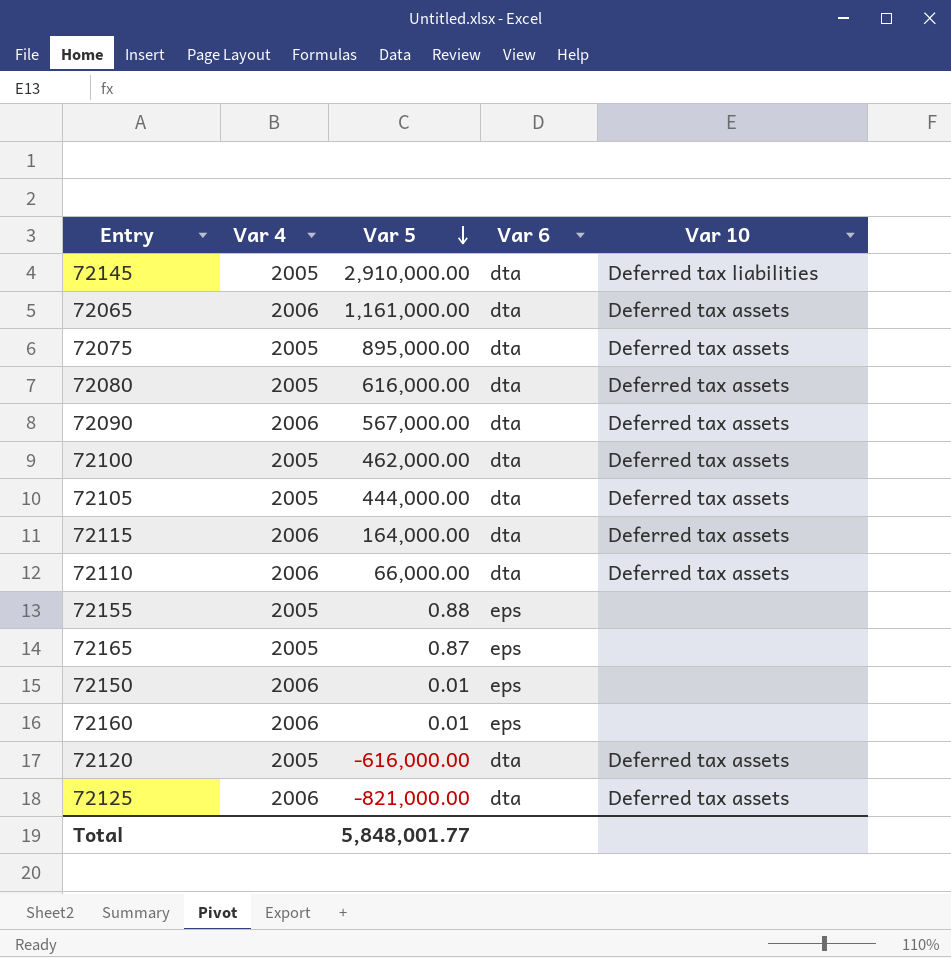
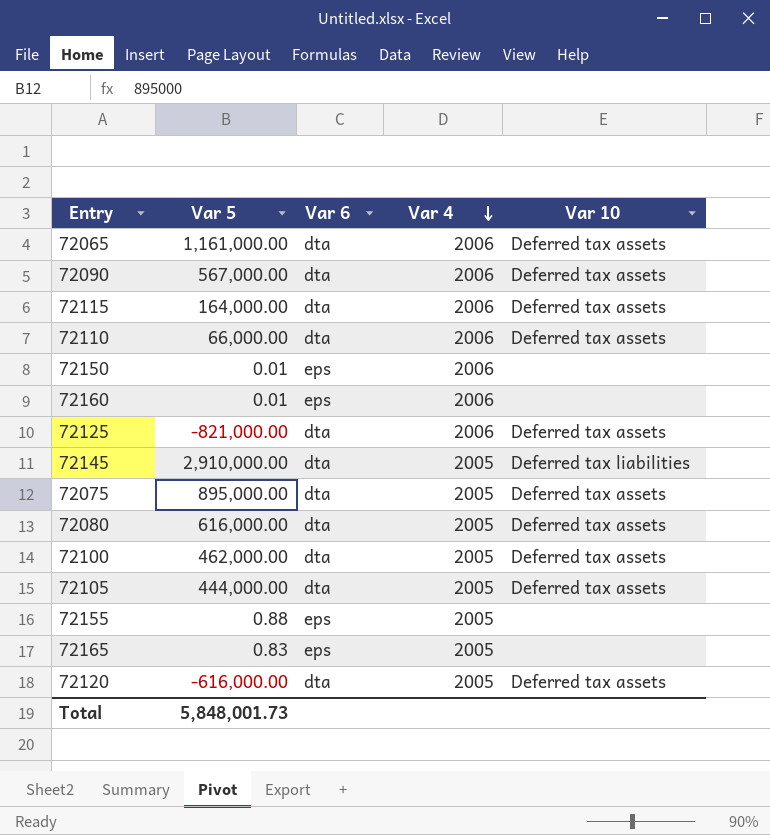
row order: Var 5 descending -> Var 4 descending
column Var 4 | position: 2 -> 4
72165 | Var 5: 0.87 -> 0.83
Total | Var 5: 5,848,001.77 -> 5,848,001.73

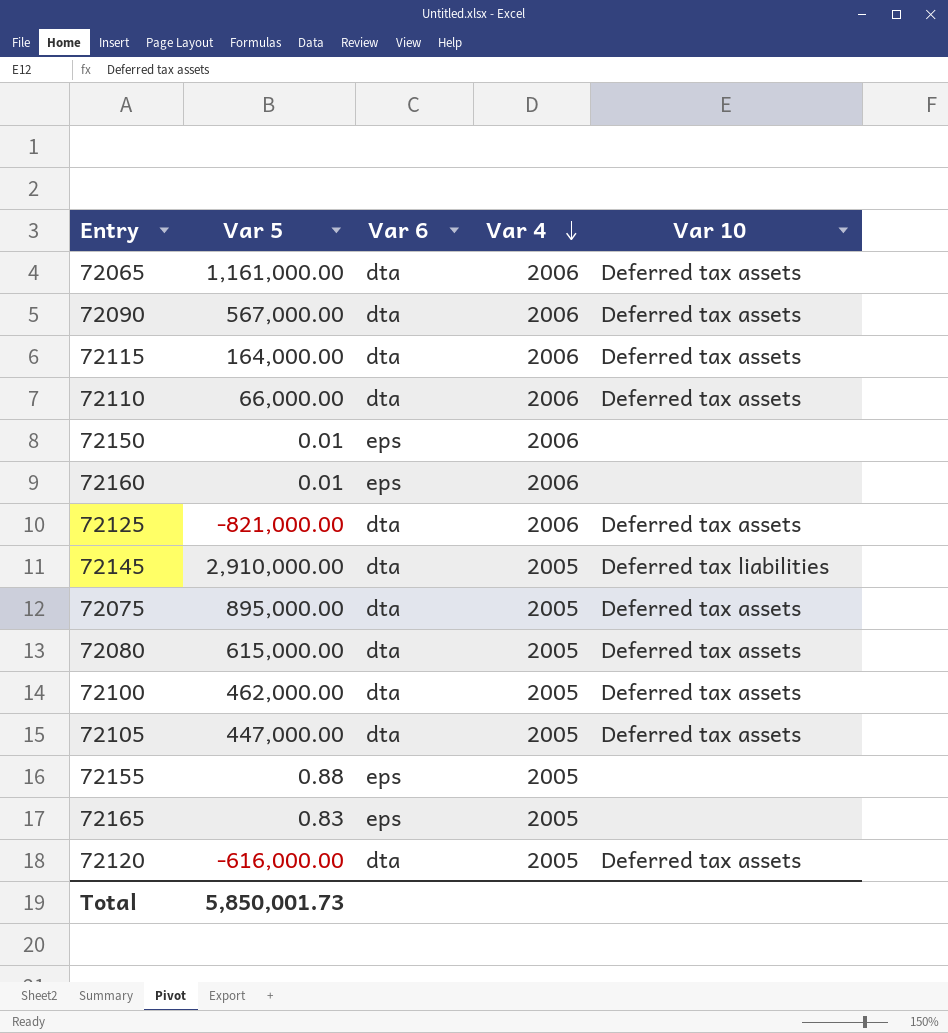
72080 | Var 5: 616,000.00 -> 615,000.00
72105 | Var 5: 444,000.00 -> 447,000.00
Total | Var 5: 5,848,001.73 -> 5,850,001.73

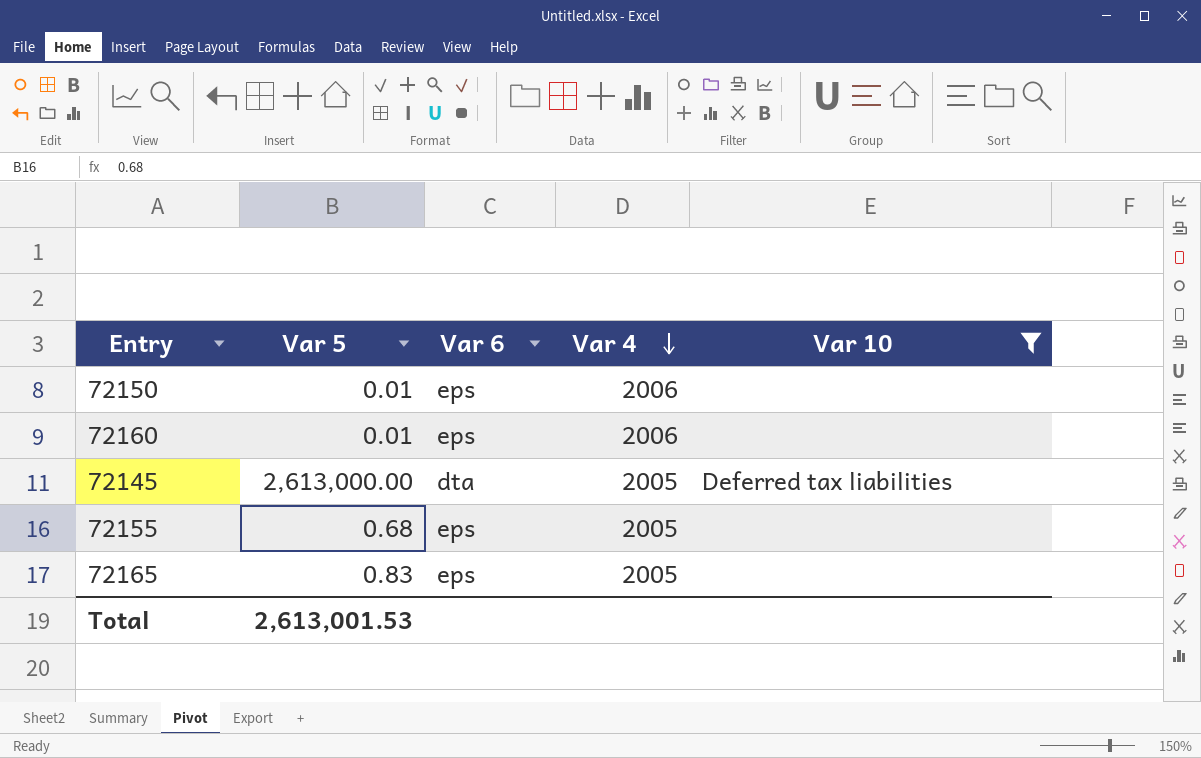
filter: none -> Var 10 != Deferred tax assets
72145 | Var 5: 2,910,000.00 -> 2,613,000.00
72155 | Var 5: 0.88 -> 0.68
Total | Var 5: 5,850,001.73 -> 2,613,001.53

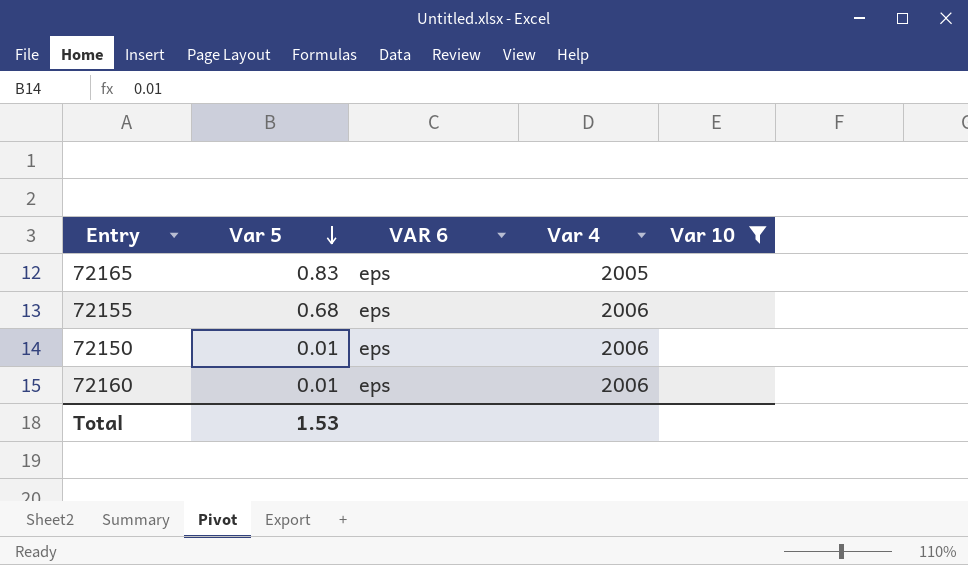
row order: Var 4 descending -> Var 5 descending
column name: Var 6 -> VAR 6
row 72145: 2,613,000.00 | dta | 2005 | Deferred tax liabilities -> none
72155 | Var 4: 2005 -> 2006
Total | Var 5: 2,613,001.53 -> 1.53

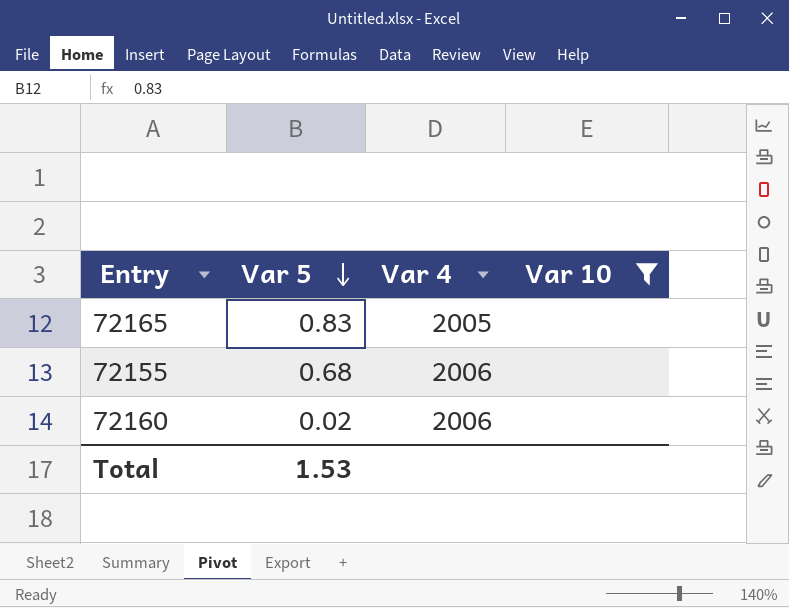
column VAR 6 | position: 3 -> none
row 72150: 0.01 | eps | 2006 | none -> none
72160 | Var 5: 0.01 -> 0.02

